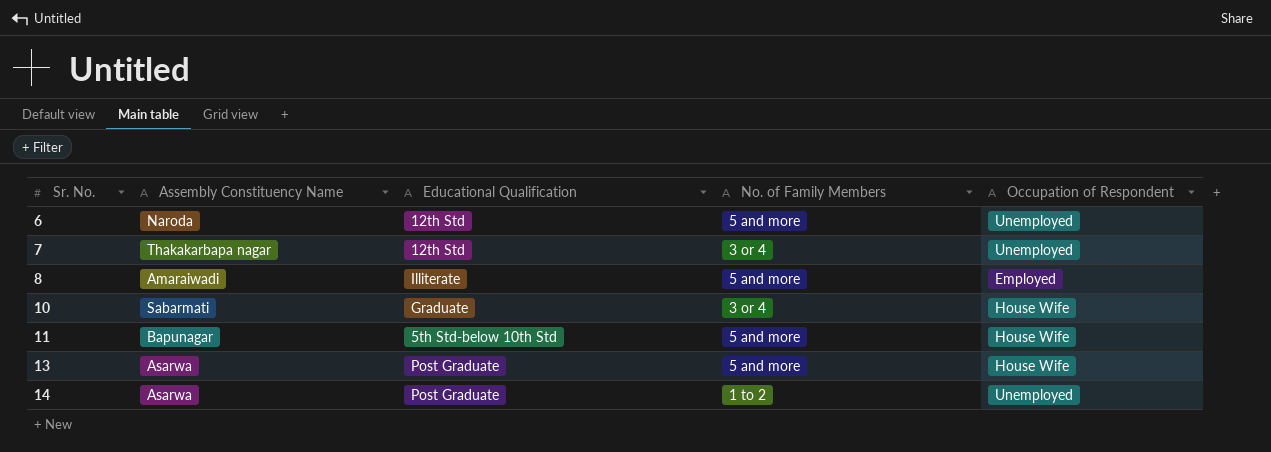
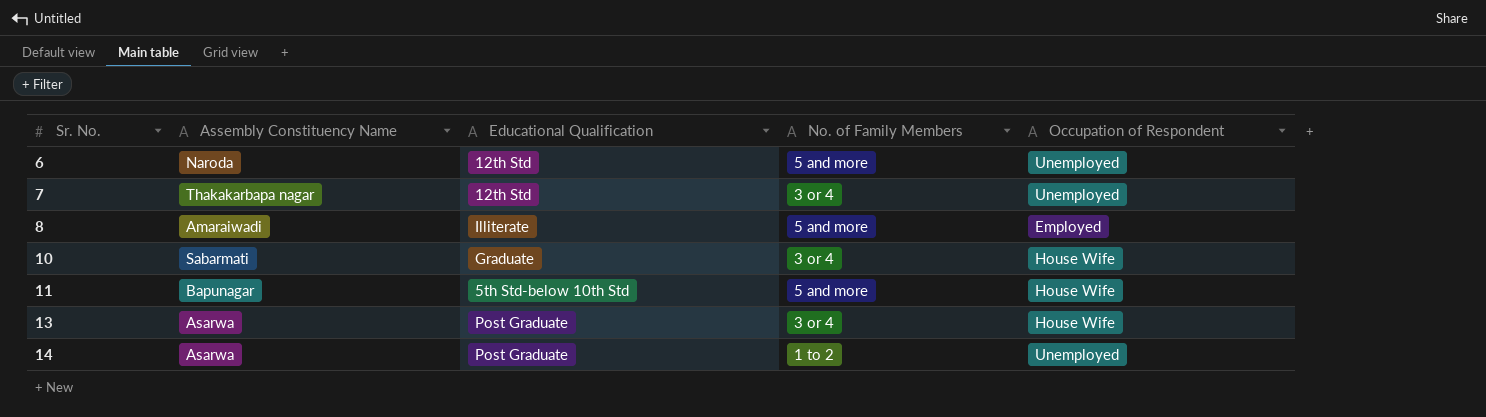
13 | No. of Family Members: 5 and more -> 3 or 4

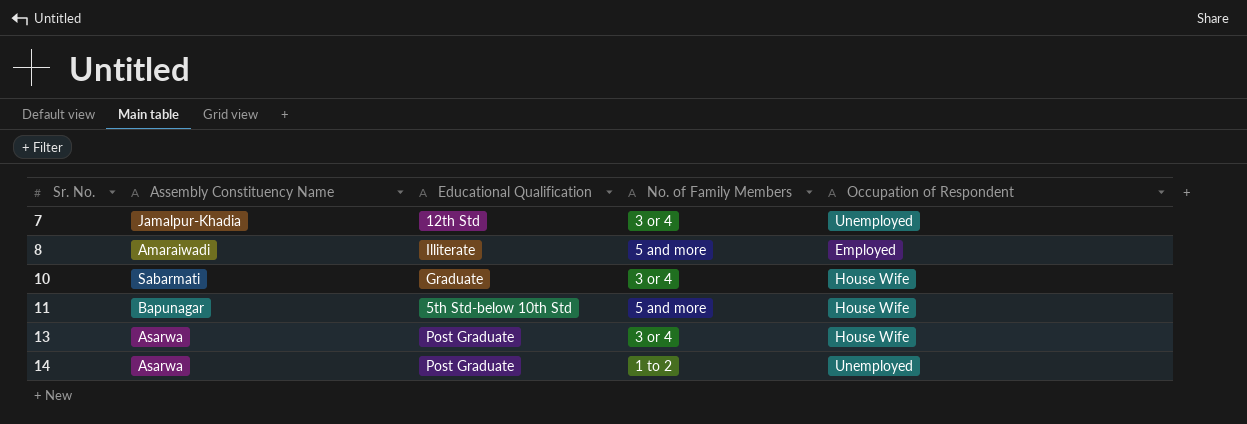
row 6: Naroda | 12th Std | 5 and more | Unemployed -> none
7 | Assembly Constituency Name: Thakakarbapa nagar -> Jamalpur-Khadia

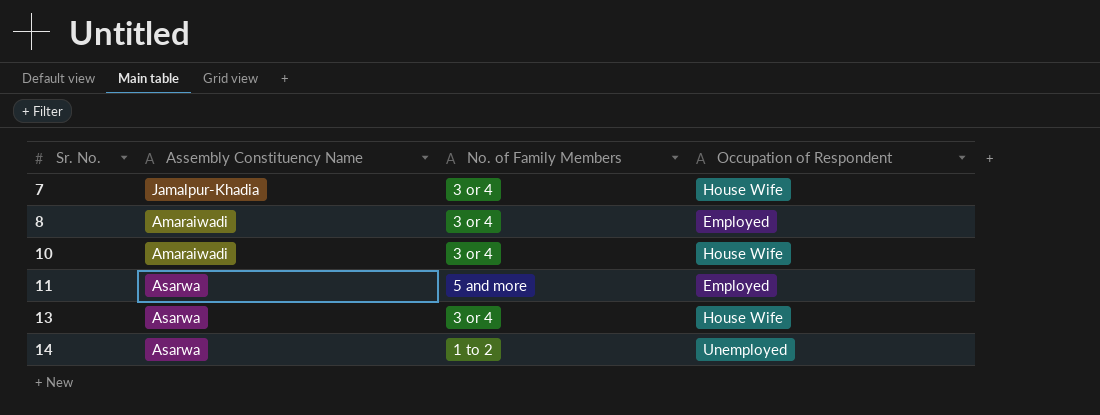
column Educational Qualification | position: 3 -> none
7 | Occupation of Respondent: Unemployed -> House Wife
8 | No. of Family Members: 5 and more -> 3 or 4
10 | Assembly Constituency Name: Sabarmati -> Amaraiwadi
11 | Assembly Constituency Name: Bapunagar -> Asarwa
11 | Occupation of Respondent: House Wife -> Employed

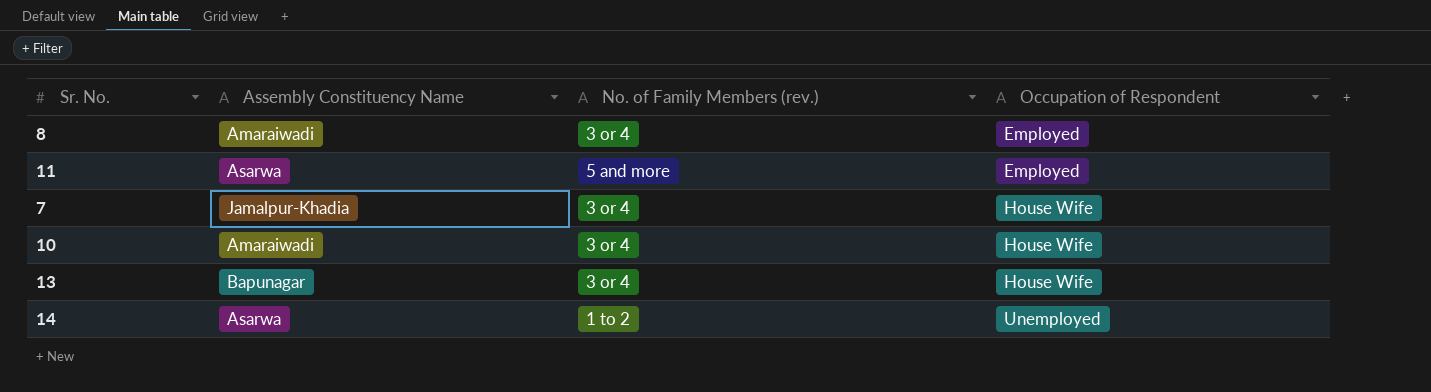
row order: Sr. No. ascending -> Occupation of Respondent ascending
column name: No. of Family Members -> No. of Family Members (rev.)
13 | Assembly Constituency Name: Asarwa -> Bapunagar

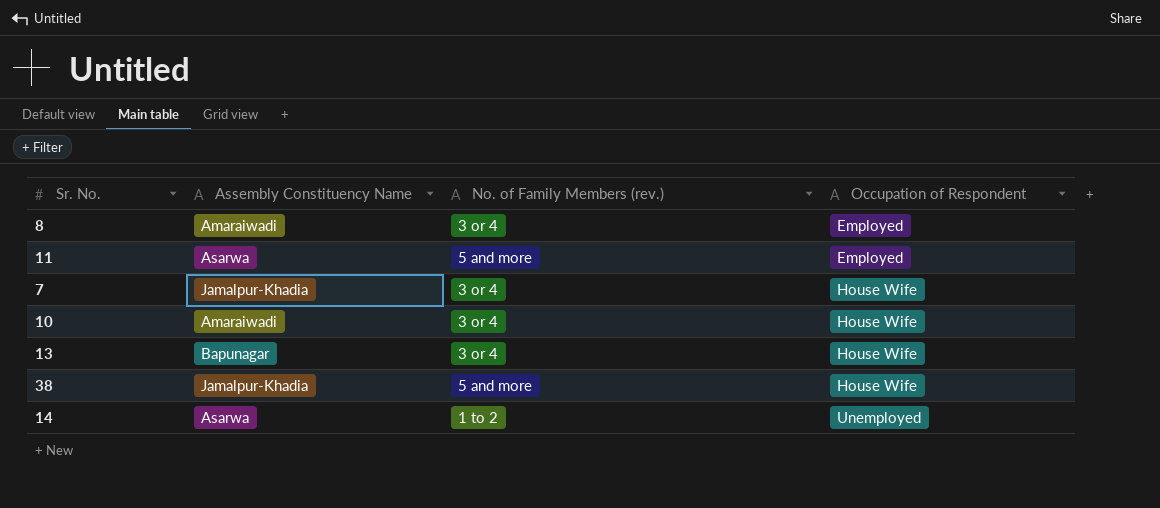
row 38: none -> Jamalpur-Khadia | 5 and more | House Wife

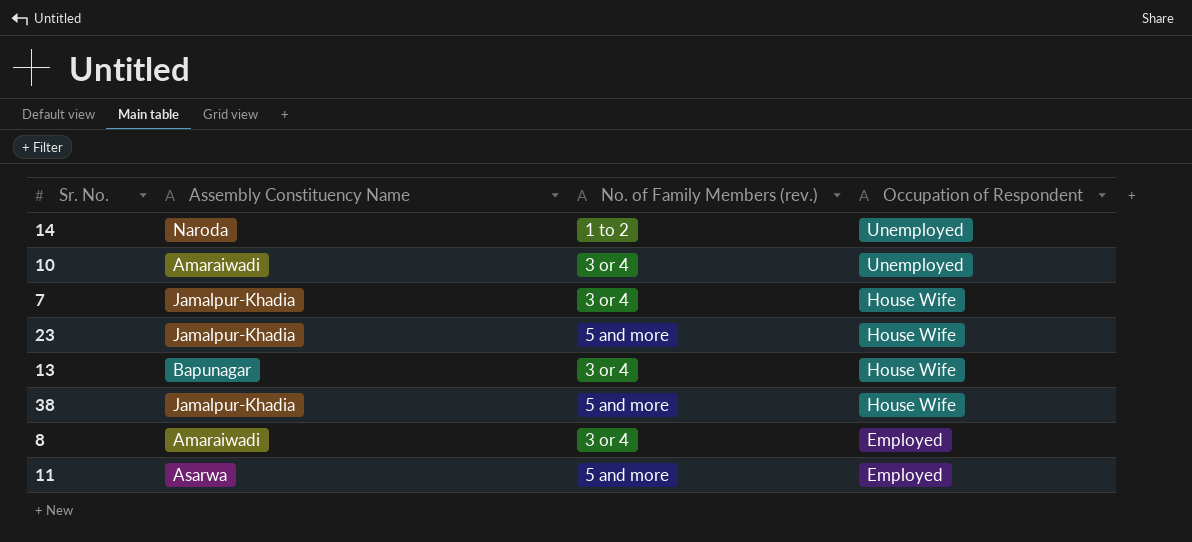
row order: Occupation of Respondent ascending -> Occupation of Respondent descending
14 | Assembly Constituency Name: Asarwa -> Naroda
10 | Occupation of Respondent: House Wife -> Unemployed
row 23: none -> Jamalpur-Khadia | 5 and more | House Wife

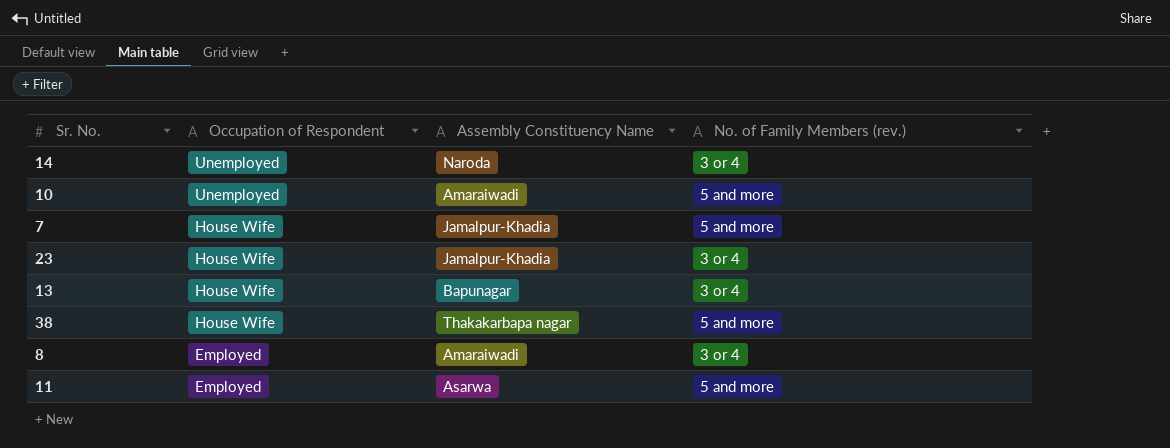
column Occupation of Respondent | position: 4 -> 2
14 | No. of Family Members (rev.): 1 to 2 -> 3 or 4
10 | No. of Family Members (rev.): 3 or 4 -> 5 and more
7 | No. of Family Members (rev.): 3 or 4 -> 5 and more
23 | No. of Family Members (rev.): 5 and more -> 3 or 4
38 | Assembly Constituency Name: Jamalpur-Khadia -> Thakakarbapa nagar

